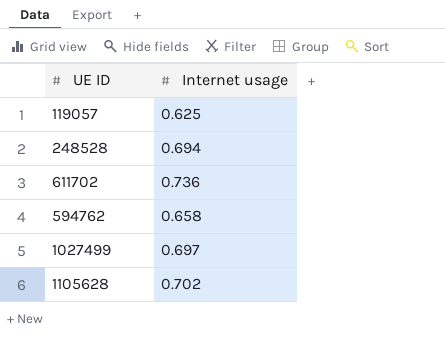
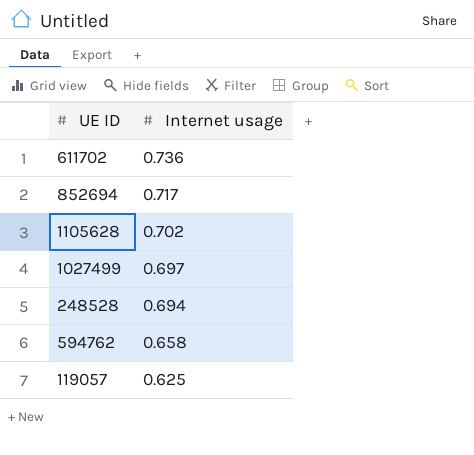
row order: none -> Internet usage descending
row 852694: none -> 0.717

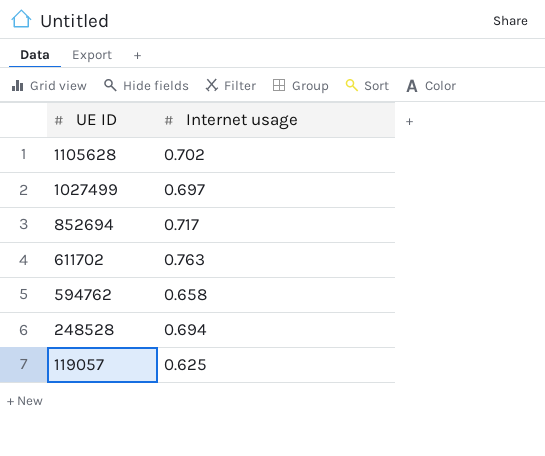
row order: Internet usage descending -> UE ID descending
611702 | Internet usage: 0.736 -> 0.763

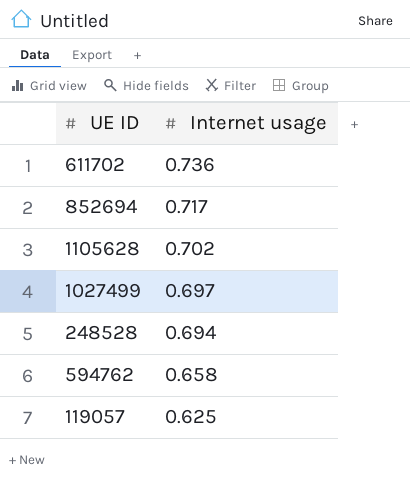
row order: UE ID descending -> Internet usage descending
611702 | Internet usage: 0.763 -> 0.736

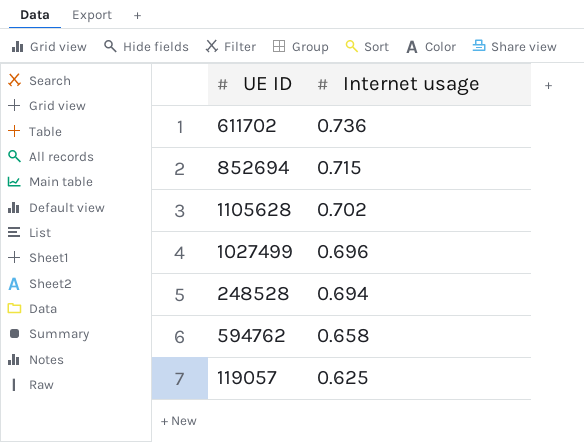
852694 | Internet usage: 0.717 -> 0.715
1027499 | Internet usage: 0.697 -> 0.696

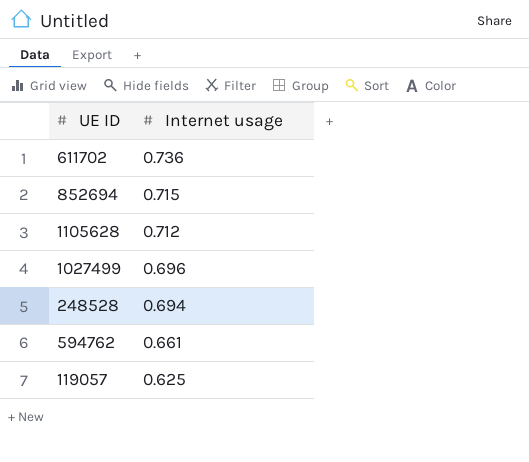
1105628 | Internet usage: 0.702 -> 0.712
594762 | Internet usage: 0.658 -> 0.661

